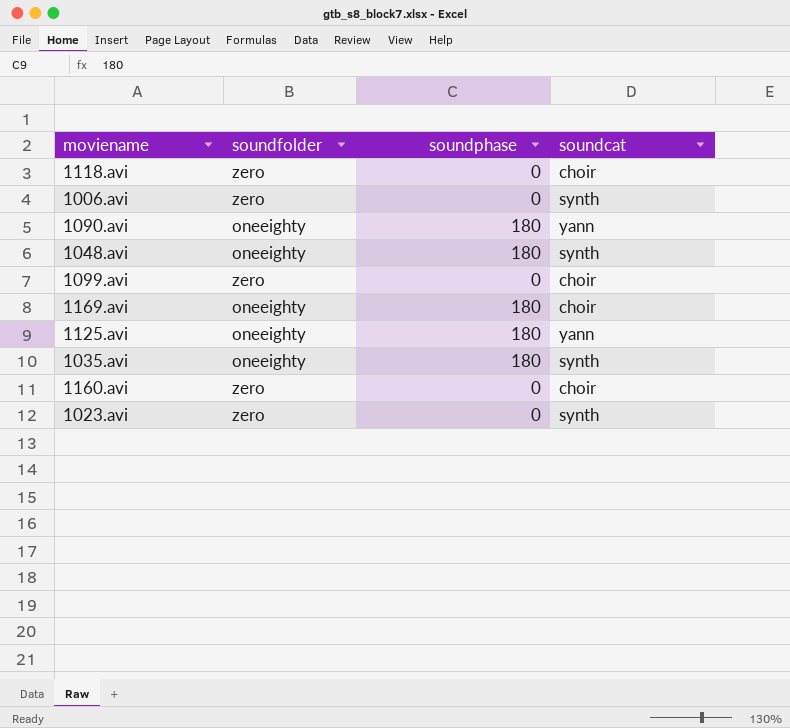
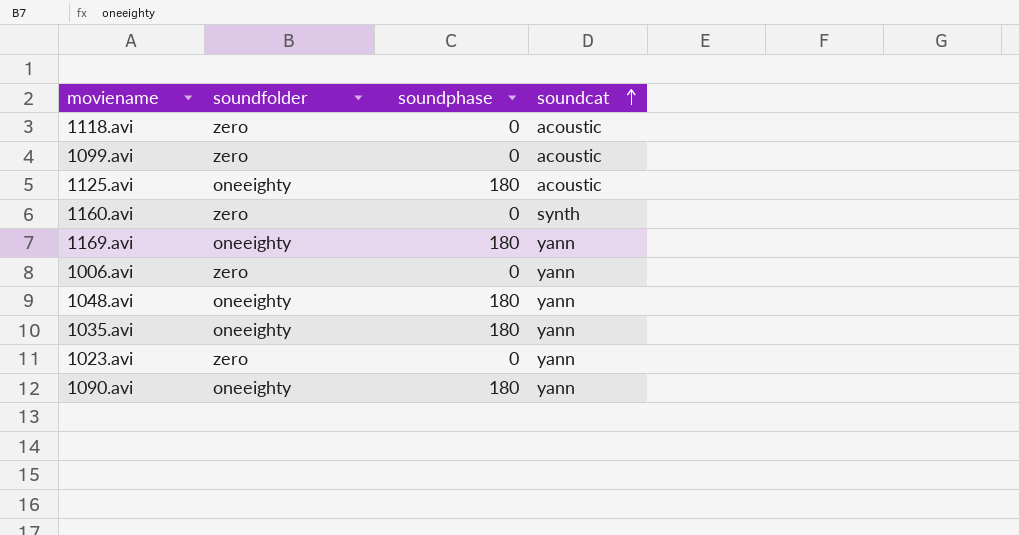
row order: none -> soundcat ascending
1118.avi | soundcat: choir -> acoustic
1099.avi | soundcat: choir -> acoustic
1125.avi | soundcat: yann -> acoustic
1160.avi | soundcat: choir -> synth
1169.avi | soundcat: choir -> yann
1006.avi | soundcat: synth -> yann
1048.avi | soundcat: synth -> yann
1035.avi | soundcat: synth -> yann
1023.avi | soundcat: synth -> yann

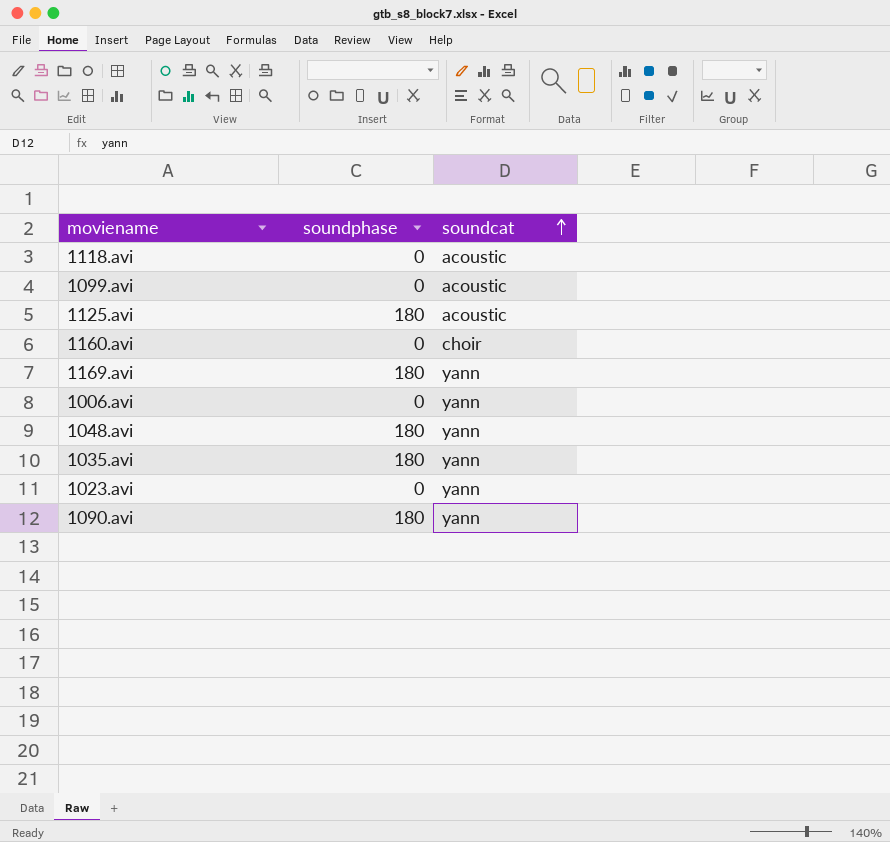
column soundfolder | position: 2 -> none
1160.avi | soundcat: synth -> choir

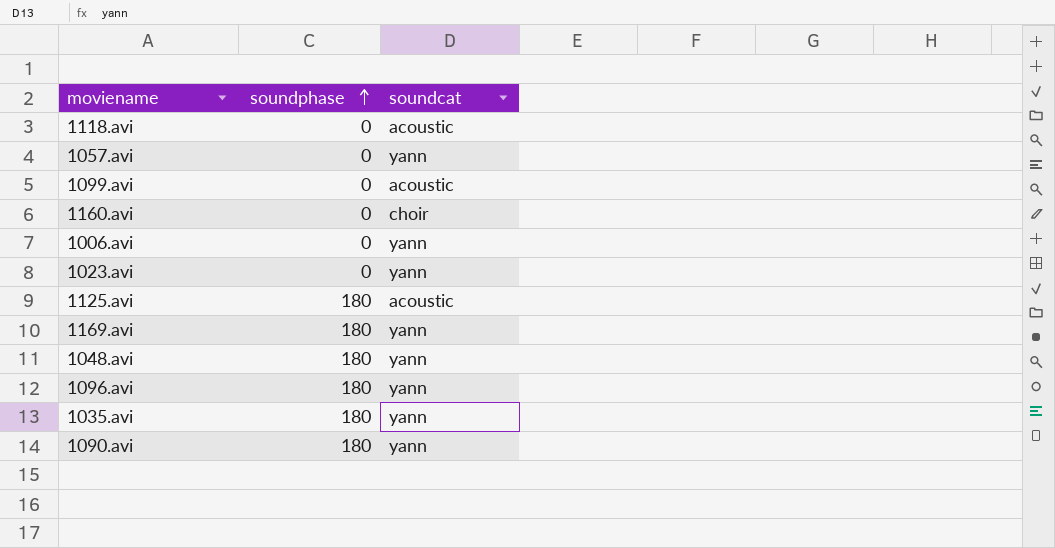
row order: soundcat ascending -> soundphase ascending
row 1057.avi: none -> 0 | yann
row 1096.avi: none -> 180 | yann

